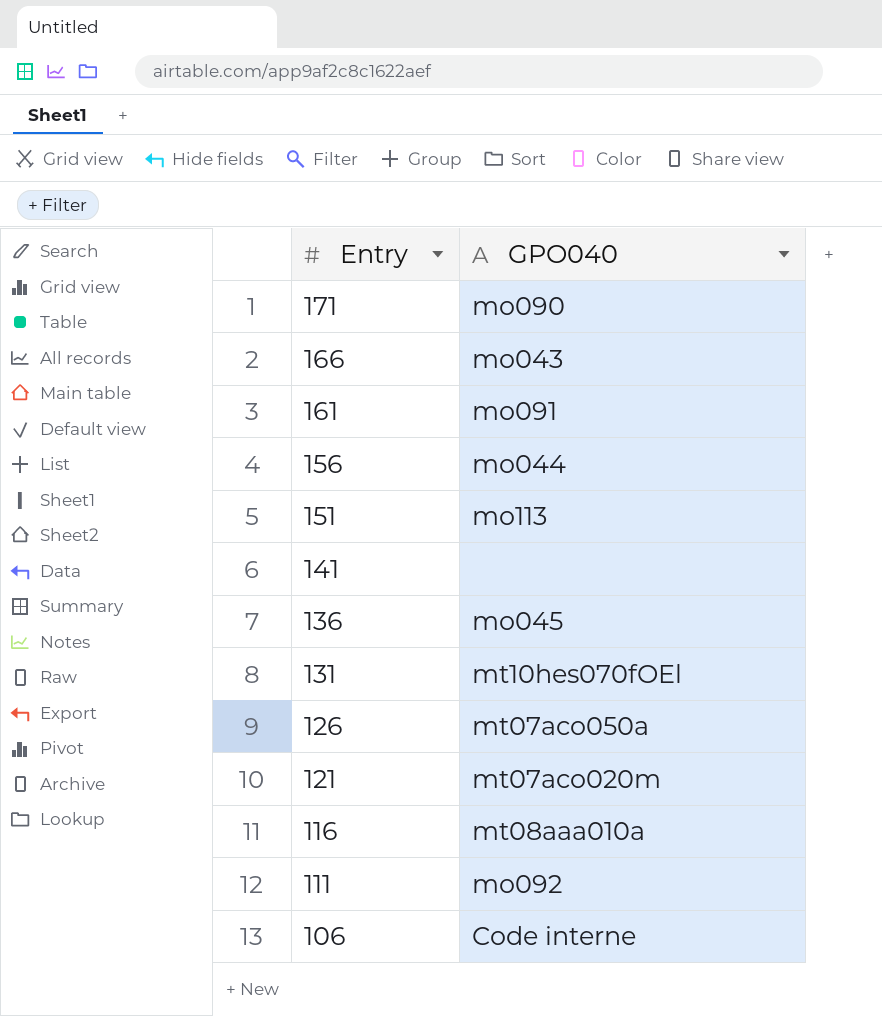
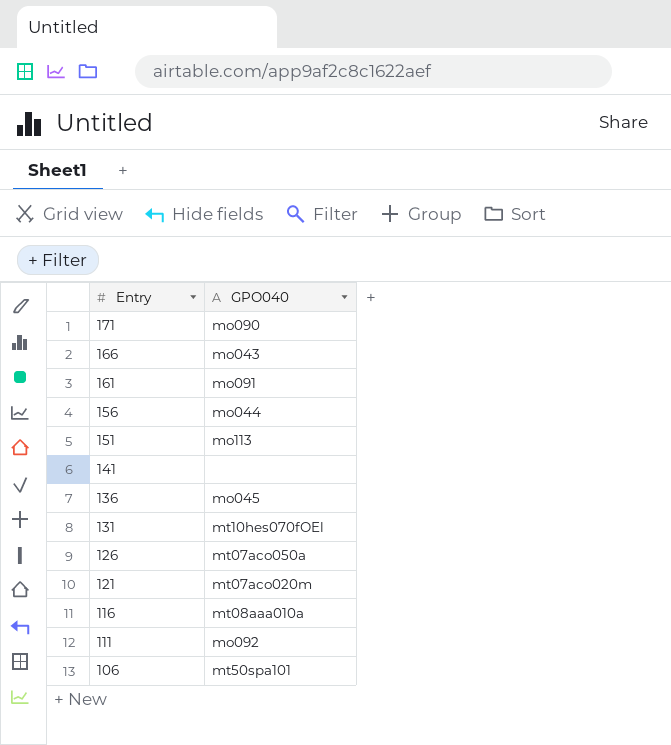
106 | GPO040: Code interne -> mt50spa101

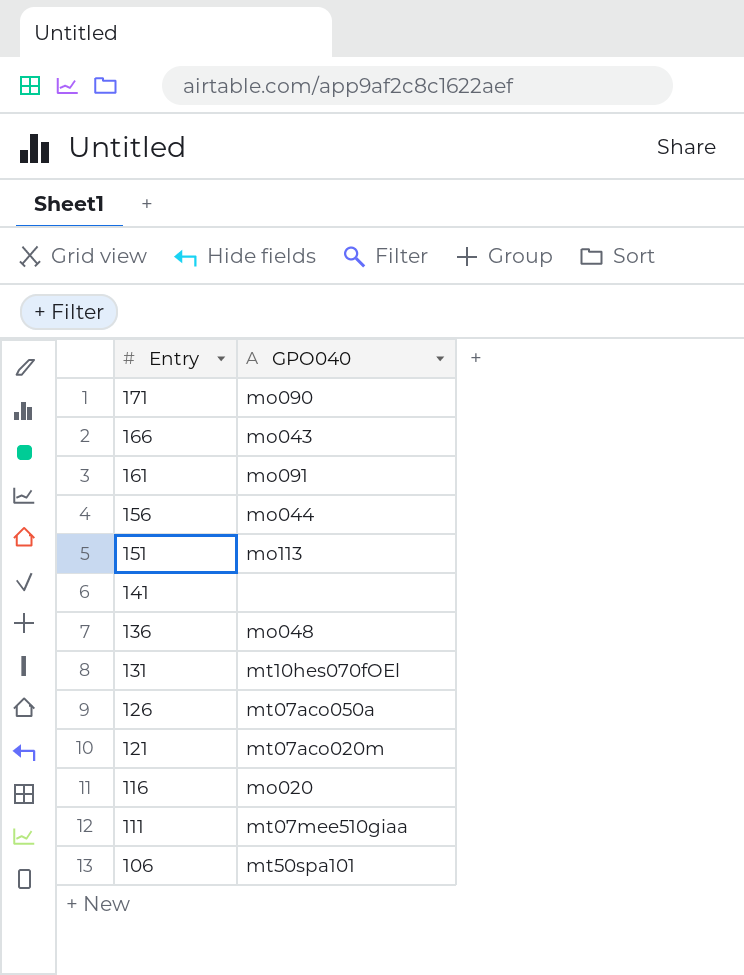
136 | GPO040: mo045 -> mo048
116 | GPO040: mt08aaa010a -> mo020
111 | GPO040: mo092 -> mt07mee510giaa

